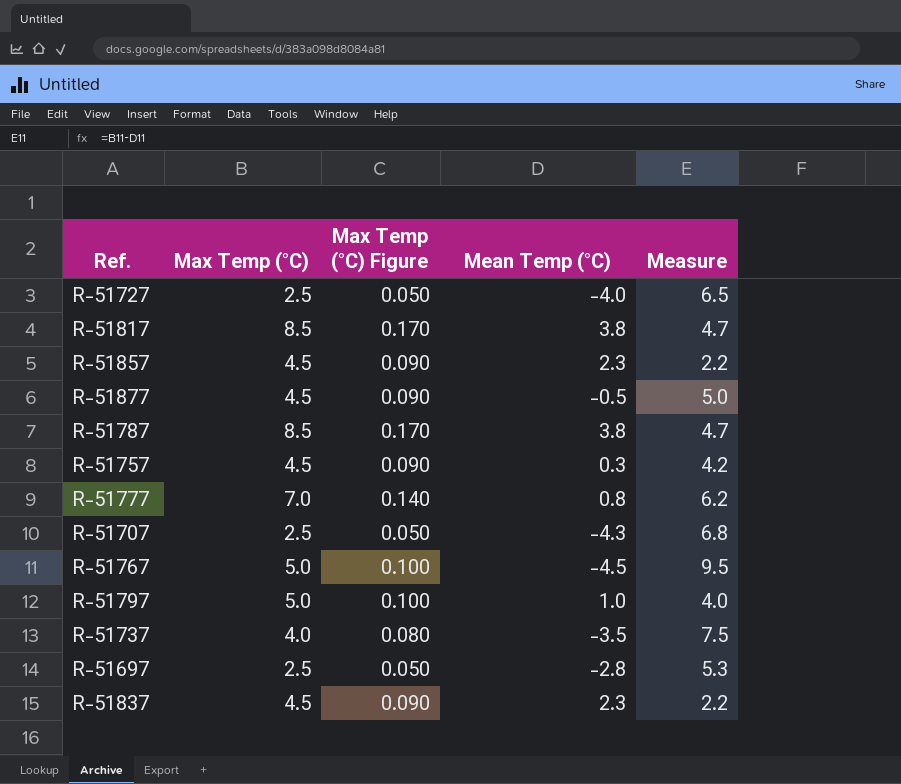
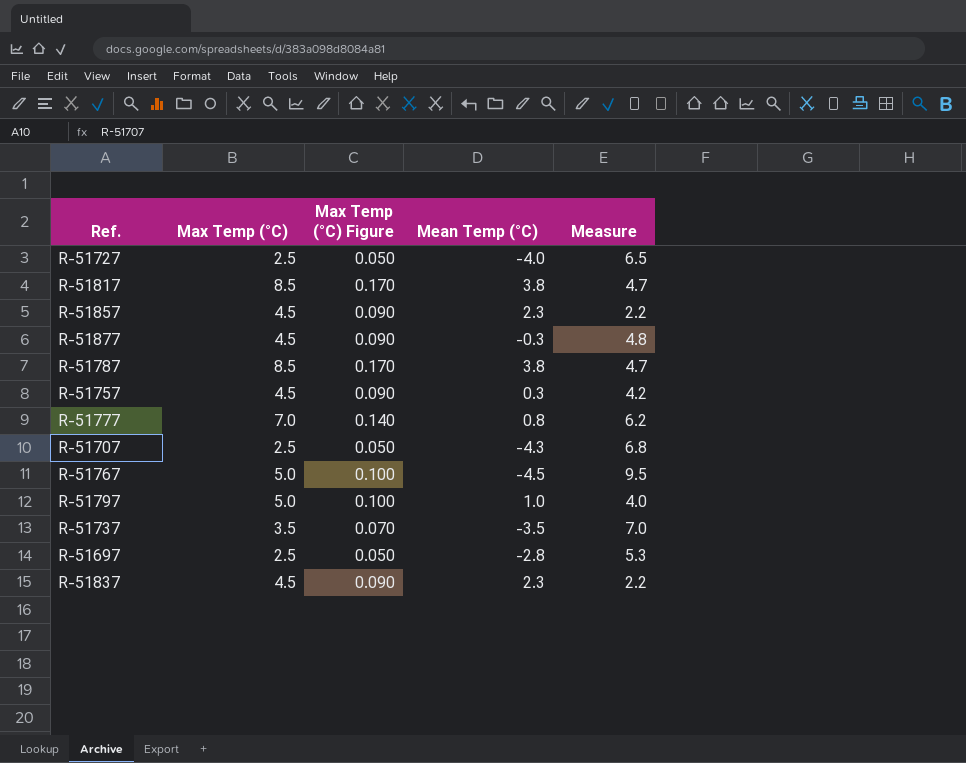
R-51877 | Mean Temp (°C): -0.5 -> -0.3
R-51877 | Measure: 5.0 -> 4.8
R-51737 | Max Temp (°C): 4.0 -> 3.5
R-51737 | Max Temp (°C) Figure: 0.080 -> 0.070
R-51737 | Measure: 7.5 -> 7.0

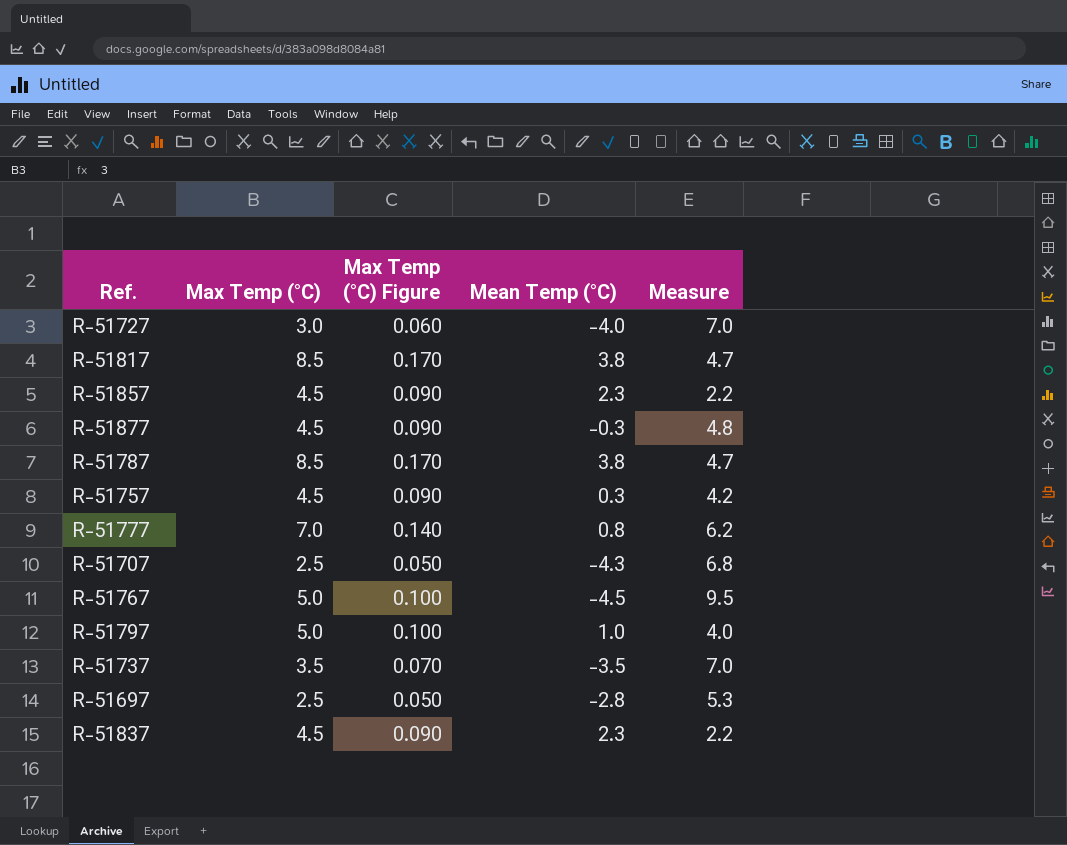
R-51727 | Max Temp (°C): 2.5 -> 3.0
R-51727 | Max Temp (°C) Figure: 0.050 -> 0.060
R-51727 | Measure: 6.5 -> 7.0

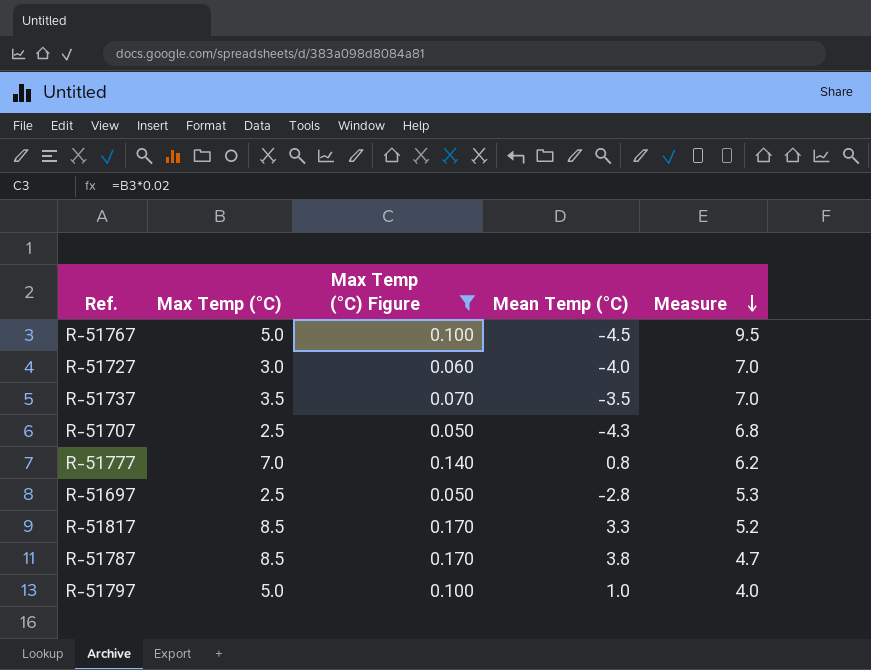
filter: none -> Max Temp (°C) Figure != 0.090
row order: none -> Measure descending
R-51817 | Mean Temp (°C): 3.8 -> 3.3
R-51817 | Measure: 4.7 -> 5.2

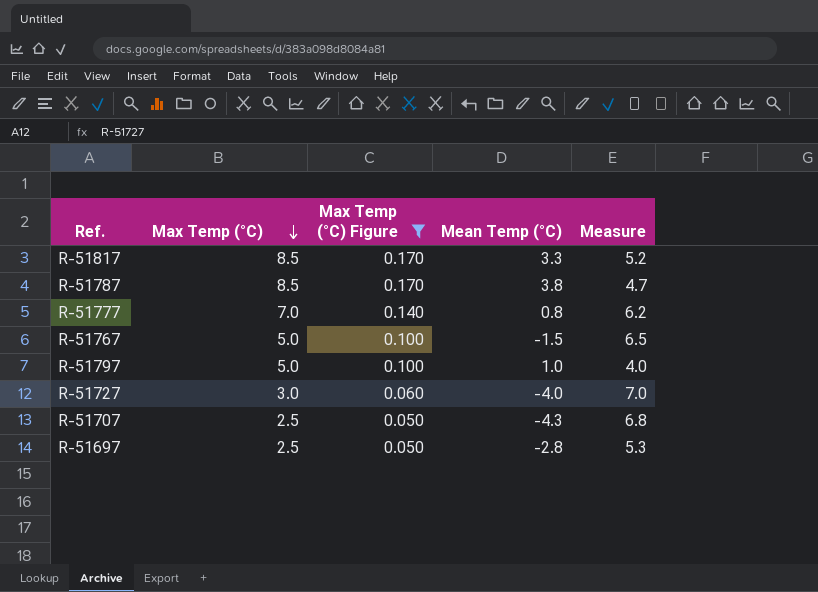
row order: Measure descending -> Max Temp (°C) descending
row R-51737: 3.5 | 0.070 | -3.5 | 7.0 -> none
R-51767 | Mean Temp (°C): -4.5 -> -1.5
R-51767 | Measure: 9.5 -> 6.5

